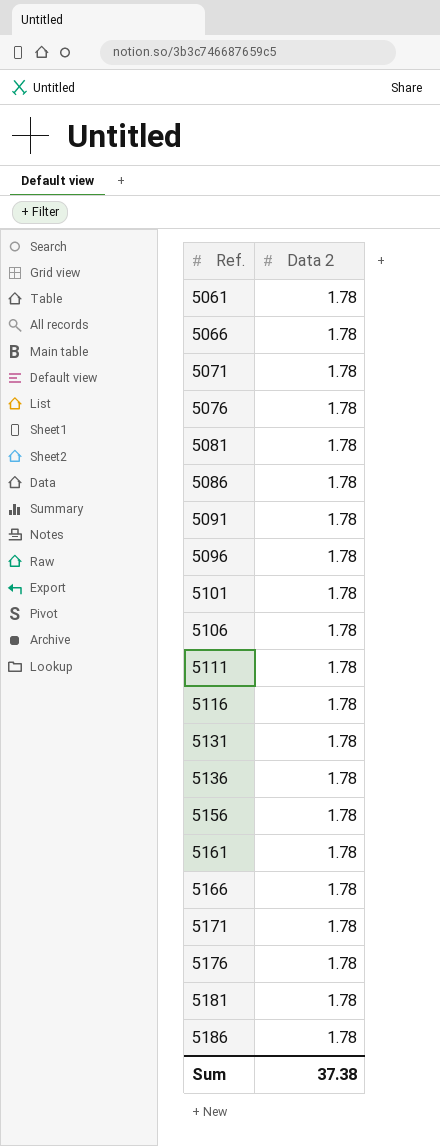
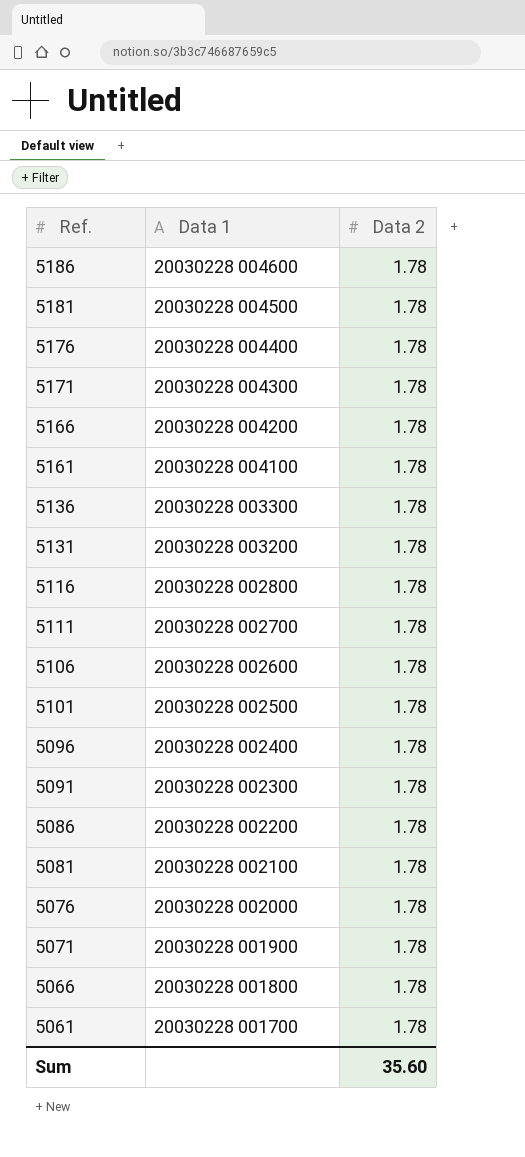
row order: Ref. ascending -> Ref. descending
column Data 1 | position: none -> 2
row 5156: 1.78 -> none
Sum | Data 2: 37.38 -> 35.60

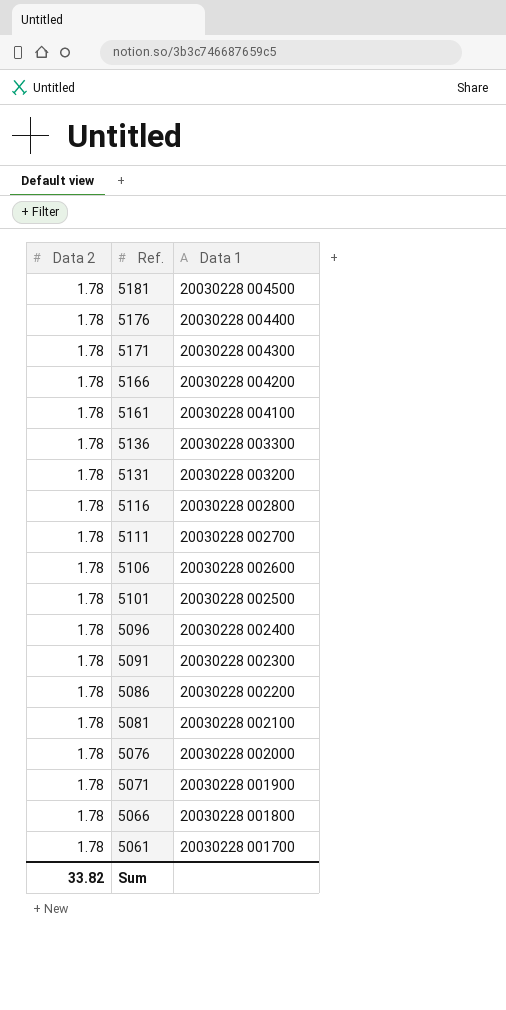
column Data 2 | position: 3 -> 1
row 5186: 20030228 004600 | 1.78 -> none
Sum | Data 2: 35.60 -> 33.82

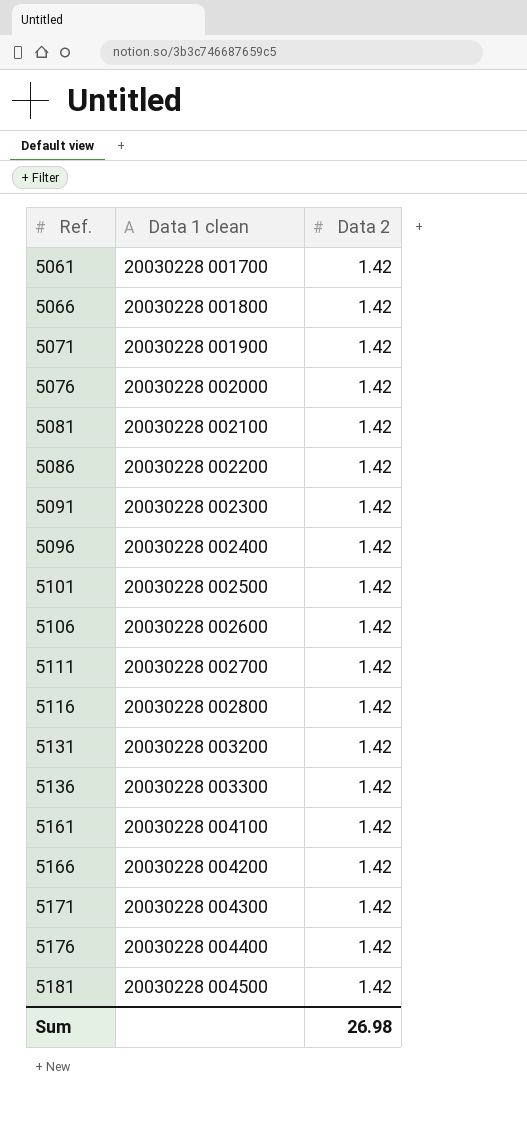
row order: Ref. descending -> Ref. ascending
column name: Data 1 -> Data 1 clean
column Data 2 | position: 1 -> 3
5061 | Data 2: 1.78 -> 1.42
5066 | Data 2: 1.78 -> 1.42
5071 | Data 2: 1.78 -> 1.42
5076 | Data 2: 1.78 -> 1.42
5081 | Data 2: 1.78 -> 1.42
5086 | Data 2: 1.78 -> 1.42
5091 | Data 2: 1.78 -> 1.42
5096 | Data 2: 1.78 -> 1.42
5101 | Data 2: 1.78 -> 1.42
5106 | Data 2: 1.78 -> 1.42
5111 | Data 2: 1.78 -> 1.42
5116 | Data 2: 1.78 -> 1.42
5131 | Data 2: 1.78 -> 1.42
5136 | Data 2: 1.78 -> 1.42
5161 | Data 2: 1.78 -> 1.42
5166 | Data 2: 1.78 -> 1.42
5171 | Data 2: 1.78 -> 1.42
5176 | Data 2: 1.78 -> 1.42
5181 | Data 2: 1.78 -> 1.42
Sum | Data 2: 33.82 -> 26.98

